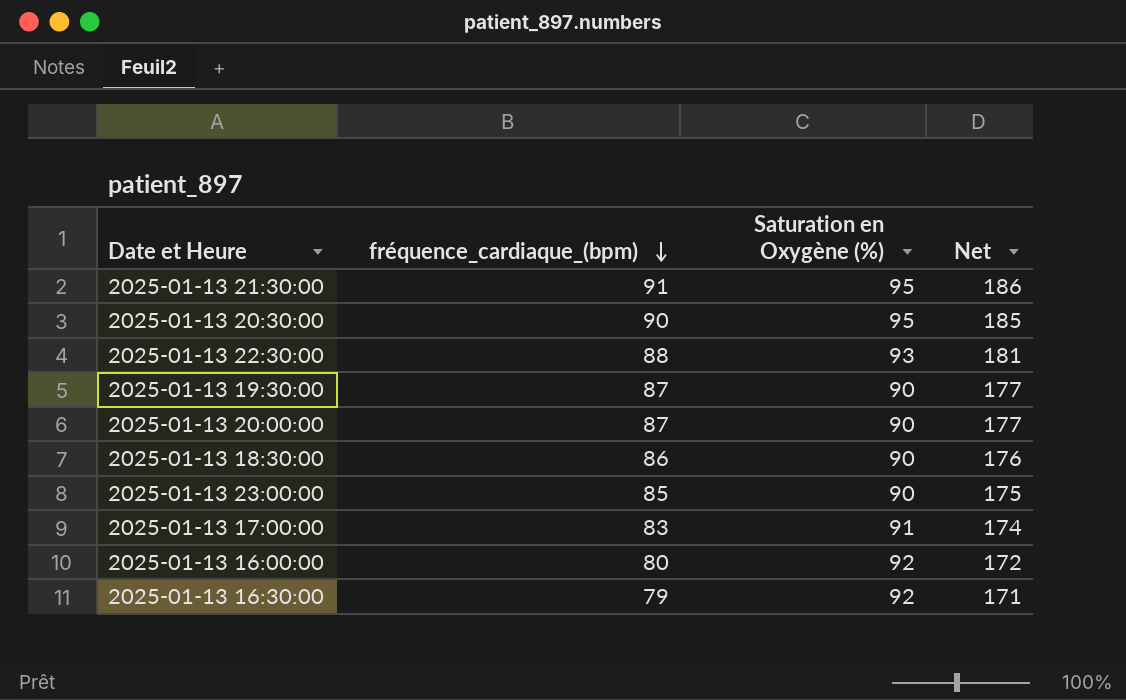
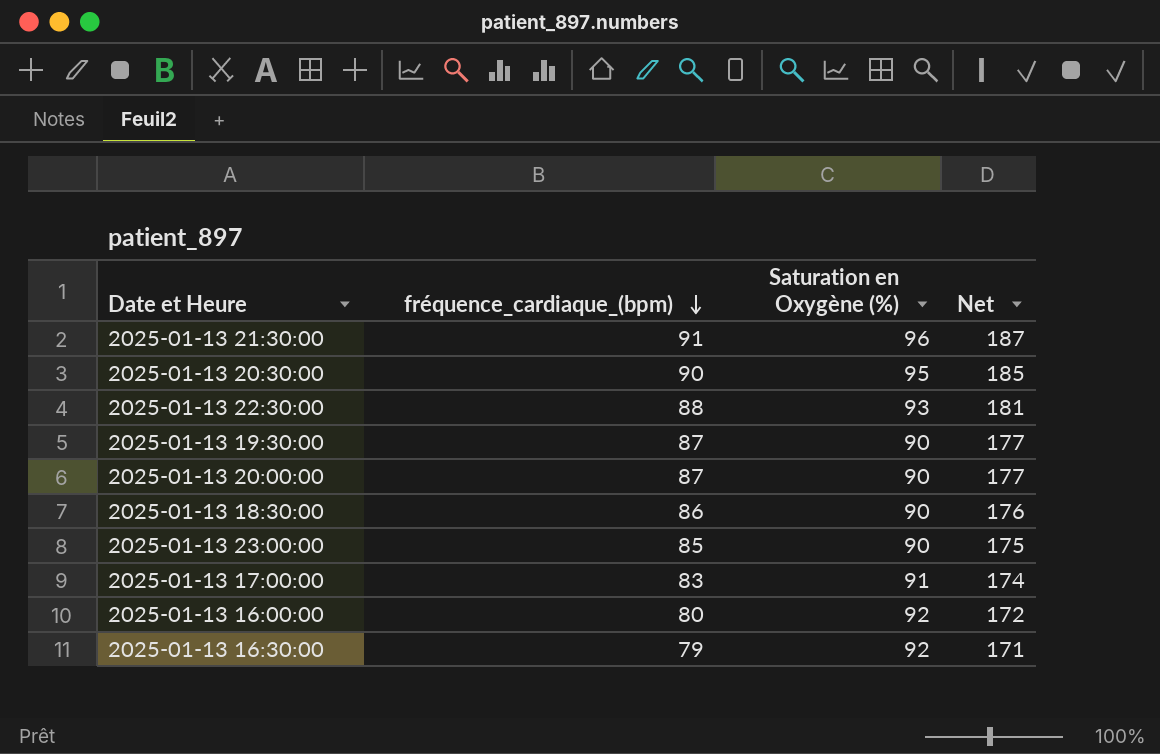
2025-01-13 21:30:00 | Saturation en Oxygène (%): 95 -> 96
2025-01-13 21:30:00 | Net: 186 -> 187

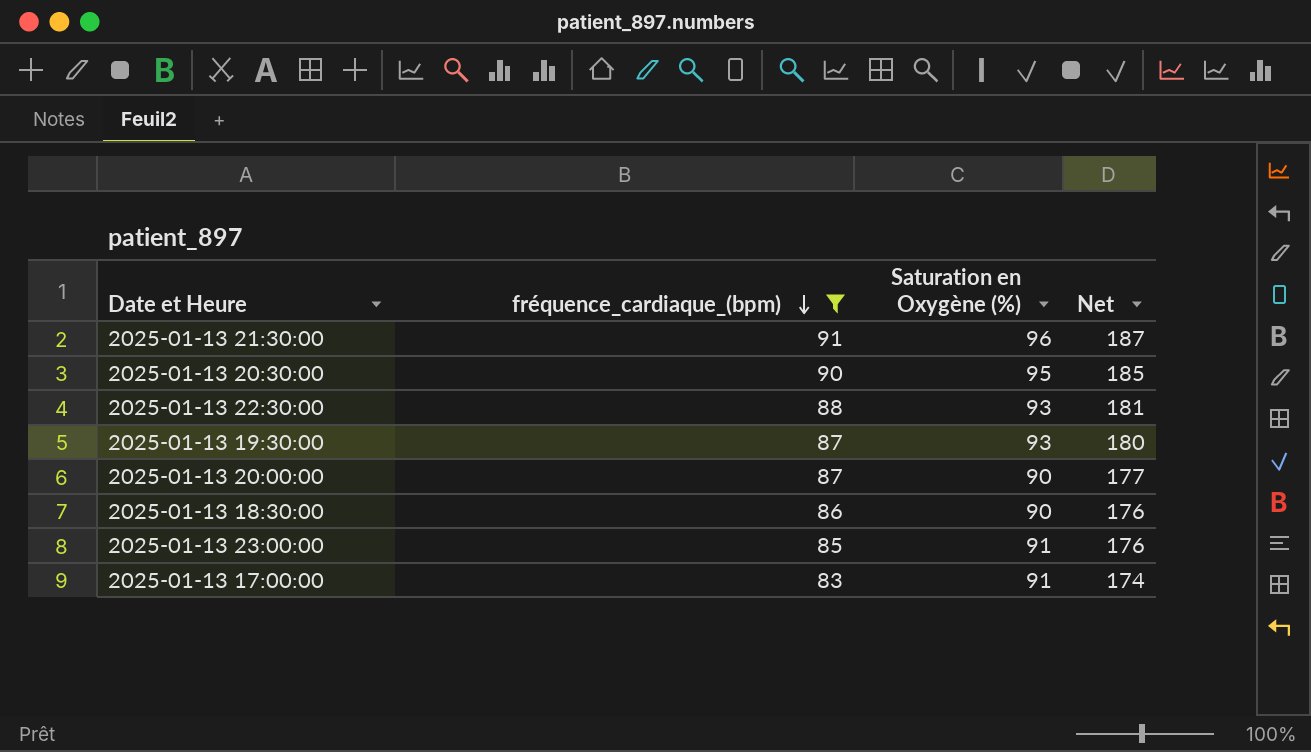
filter: none -> fréquence_cardiaque_(bpm) >= 83
2025-01-13 19:30:00 | Saturation en Oxygène (%): 90 -> 93
2025-01-13 19:30:00 | Net: 177 -> 180
2025-01-13 23:00:00 | Saturation en Oxygène (%): 90 -> 91
2025-01-13 23:00:00 | Net: 175 -> 176

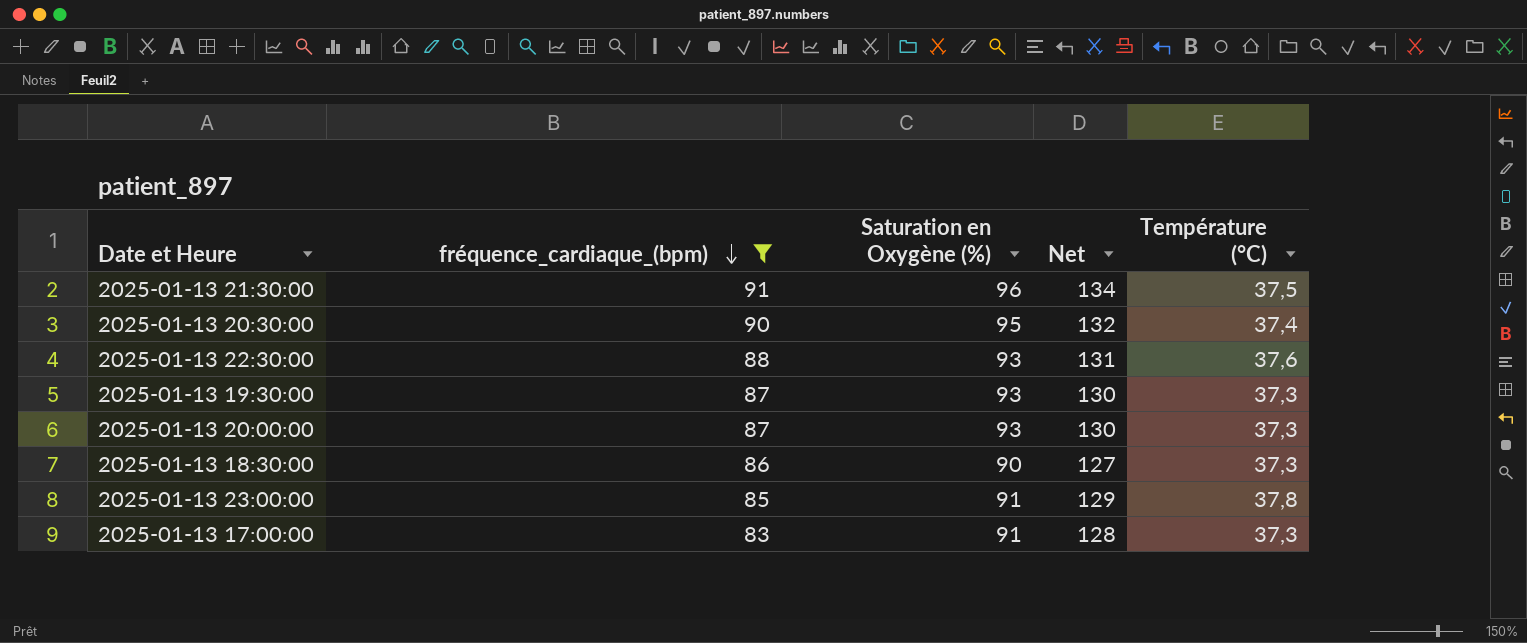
column Net | formula: [fréquence_cardiaque_(bpm)] + [Saturation en Oxygène (%)] -> [Saturation en Oxygène (%)] + [Température (°C)]
column Température (°C) | position: none -> 5
2025-01-13 20:00:00 | Saturation en Oxygène (%): 90 -> 93

